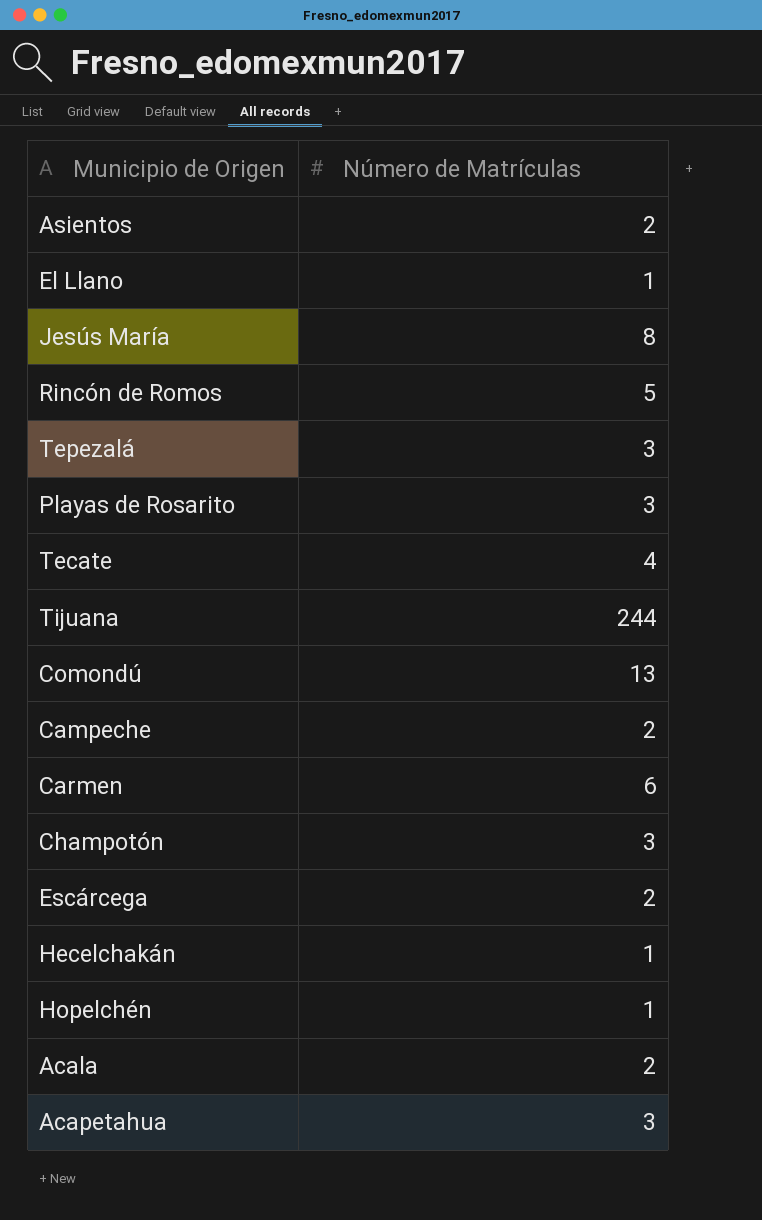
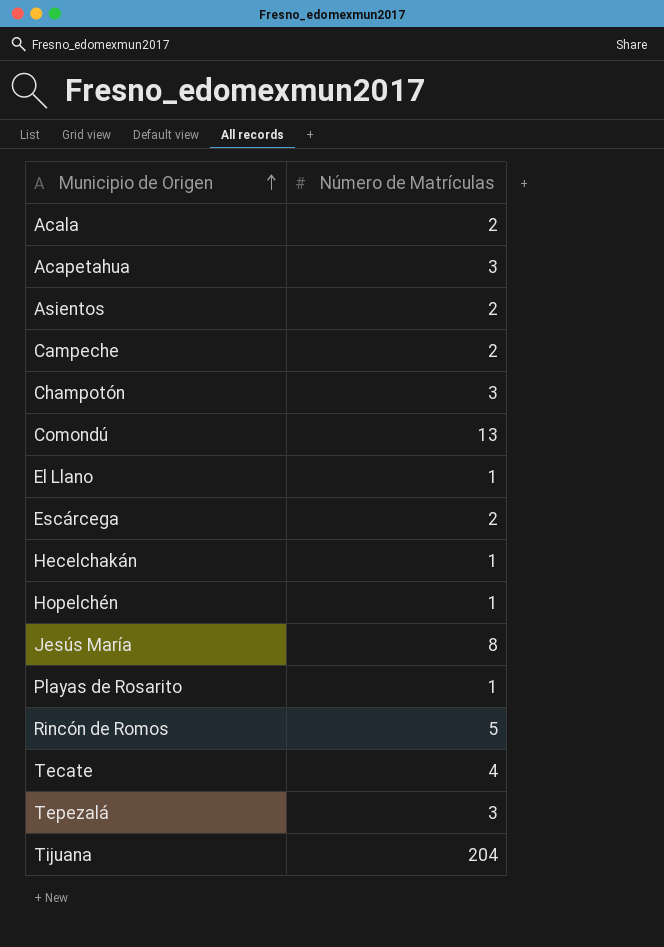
row order: none -> Municipio de Origen ascending
row Carmen: 6 -> none
Playas de Rosarito | Número de Matrículas: 3 -> 1
Tijuana | Número de Matrículas: 244 -> 204

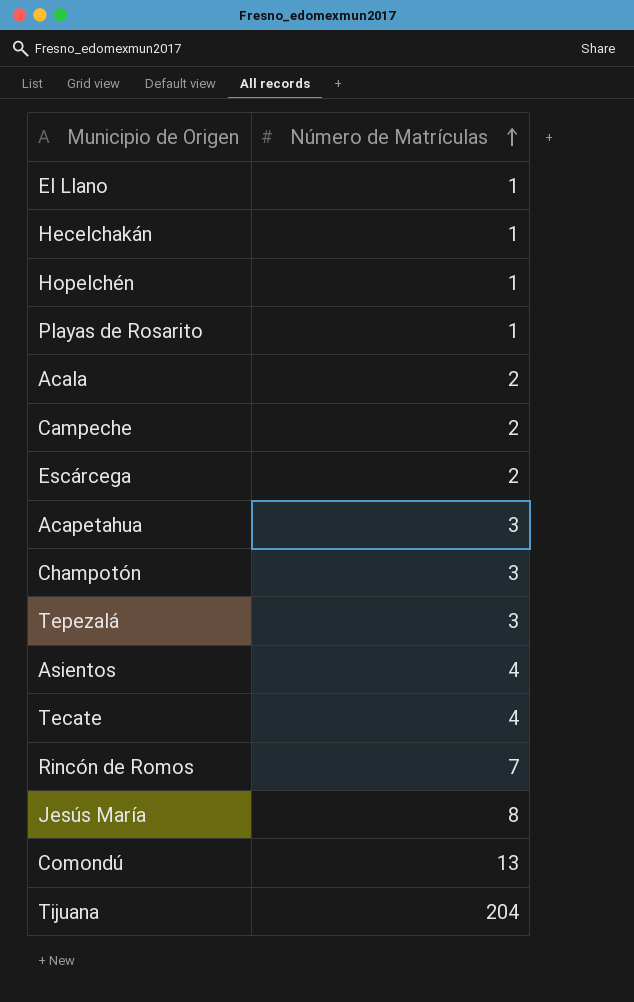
row order: Municipio de Origen ascending -> Número de Matrículas ascending
Asientos | Número de Matrículas: 2 -> 4
Rincón de Romos | Número de Matrículas: 5 -> 7

